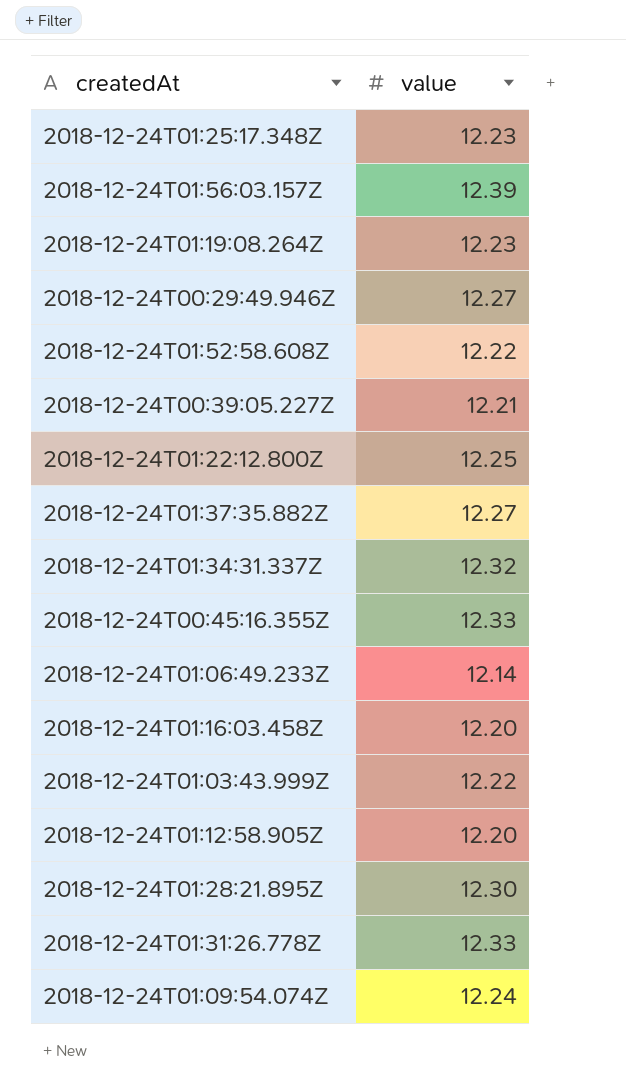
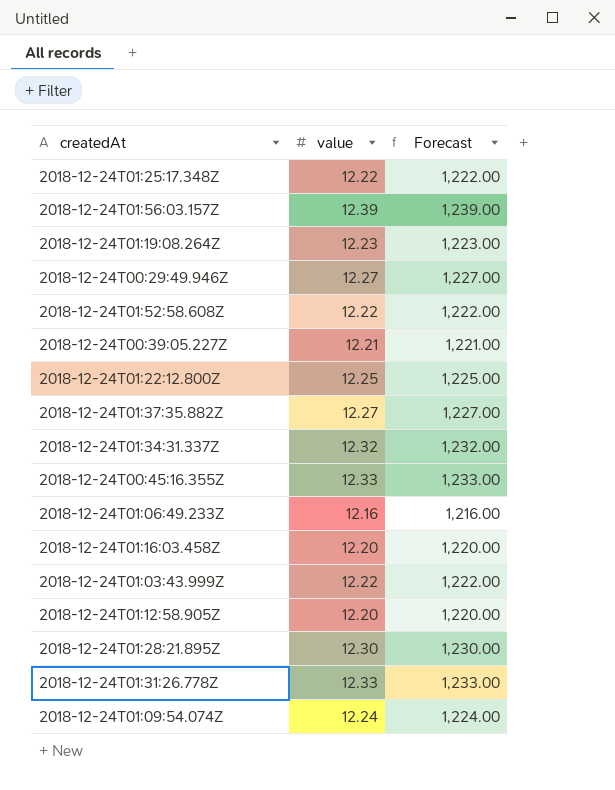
column Forecast | formula: none -> [value] * 100
2018-12-24T01:25:17.348Z | value: 12.23 -> 12.22
2018-12-24T01:06:49.233Z | value: 12.14 -> 12.16

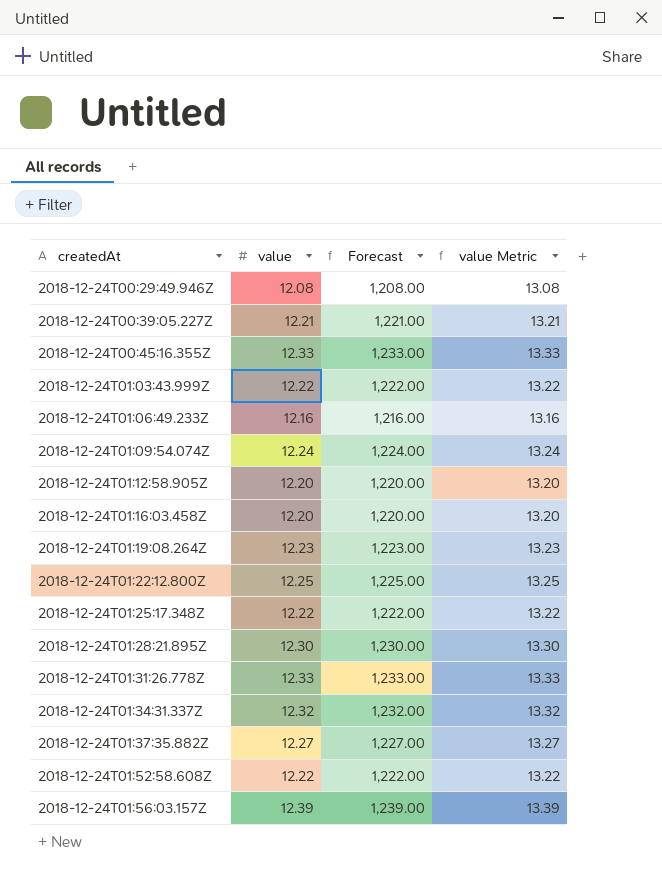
row order: none -> createdAt ascending
column value Metric | formula: none -> [value] + 1
2018-12-24T00:29:49.946Z | value: 12.27 -> 12.08
2018-12-24T00:29:49.946Z | Forecast: 1,227.00 -> 1,208.00

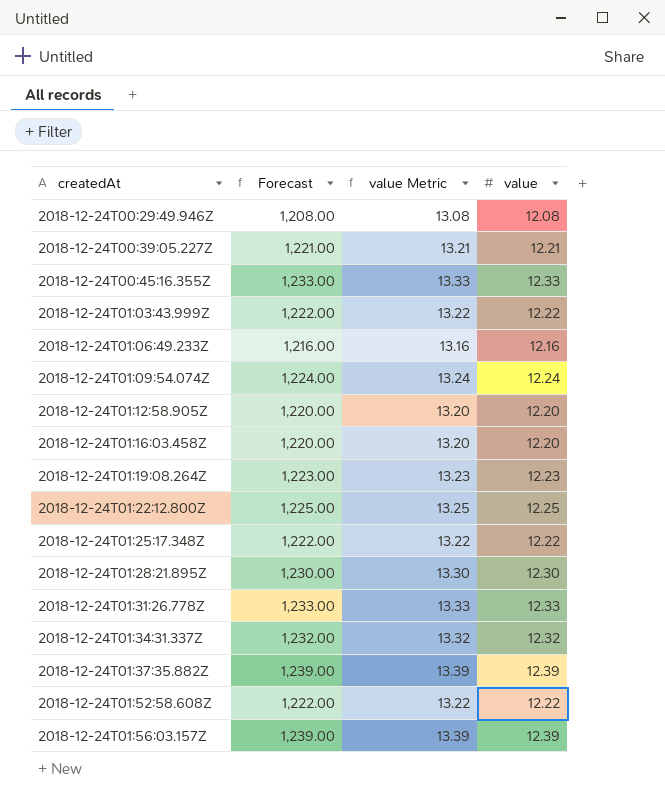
column value | position: 2 -> 4
2018-12-24T01:37:35.882Z | Forecast: 1,227.00 -> 1,239.00
2018-12-24T01:37:35.882Z | value Metric: 13.27 -> 13.39
2018-12-24T01:37:35.882Z | value: 12.27 -> 12.39

